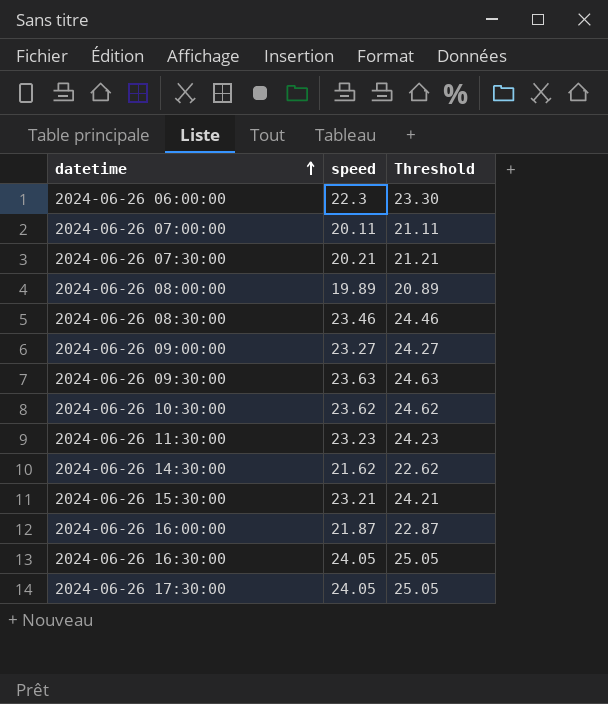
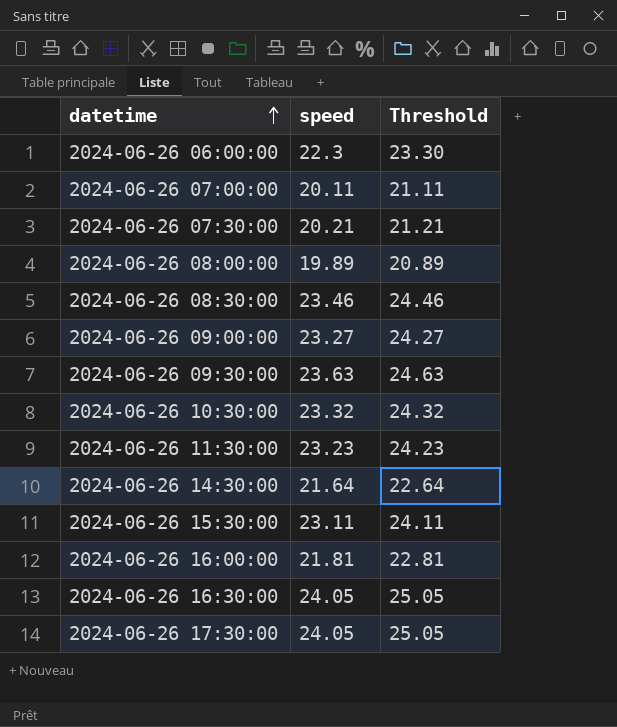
2024-06-26 10:30:00 | speed: 23.62 -> 23.32
2024-06-26 10:30:00 | Threshold: 24.62 -> 24.32
2024-06-26 14:30:00 | speed: 21.62 -> 21.64
2024-06-26 14:30:00 | Threshold: 22.62 -> 22.64
2024-06-26 15:30:00 | speed: 23.21 -> 23.11
2024-06-26 15:30:00 | Threshold: 24.21 -> 24.11
2024-06-26 16:00:00 | speed: 21.87 -> 21.81
2024-06-26 16:00:00 | Threshold: 22.87 -> 22.81

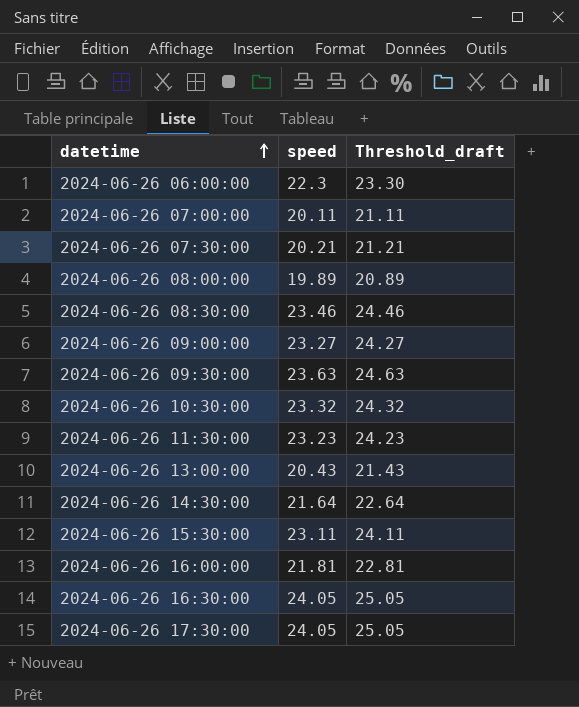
column name: Threshold -> Threshold_draft
row 2024-06-26 13:00:00: none -> 20.43 | 21.43

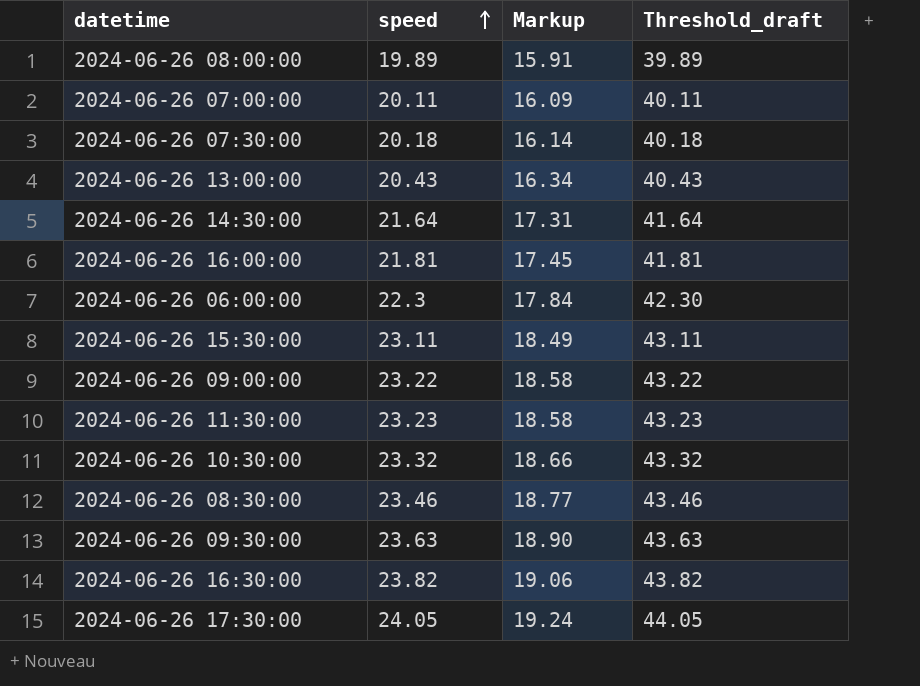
row order: datetime ascending -> speed ascending
column Markup | formula: none -> [speed] * 0.8
column Threshold_draft | formula: [speed] + 1 -> [speed] + 20
2024-06-26 07:30:00 | speed: 20.21 -> 20.18
2024-06-26 09:00:00 | speed: 23.27 -> 23.22
2024-06-26 16:30:00 | speed: 24.05 -> 23.82

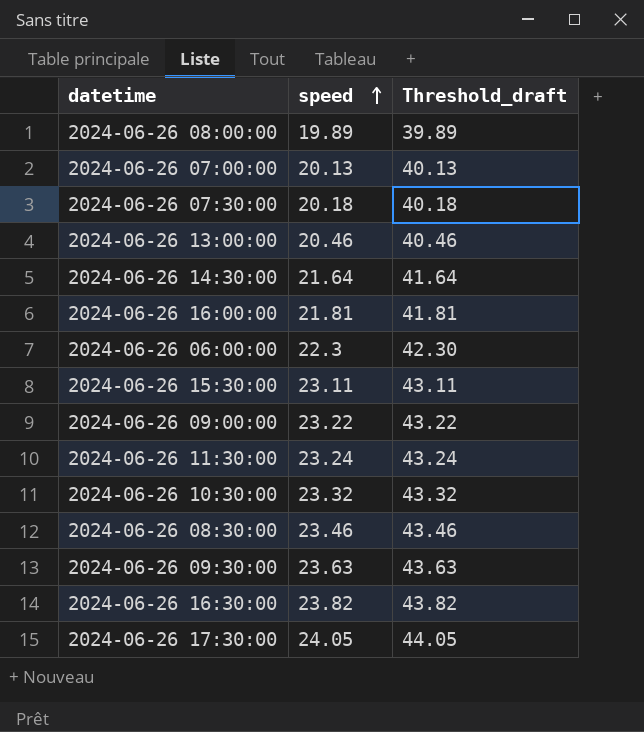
column Markup | formula: [speed] * 0.8 -> none
2024-06-26 07:00:00 | speed: 20.11 -> 20.13
2024-06-26 07:00:00 | Threshold_draft: 40.11 -> 40.13
2024-06-26 13:00:00 | speed: 20.43 -> 20.46
2024-06-26 13:00:00 | Threshold_draft: 40.43 -> 40.46
2024-06-26 11:30:00 | speed: 23.23 -> 23.24
2024-06-26 11:30:00 | Threshold_draft: 43.23 -> 43.24

